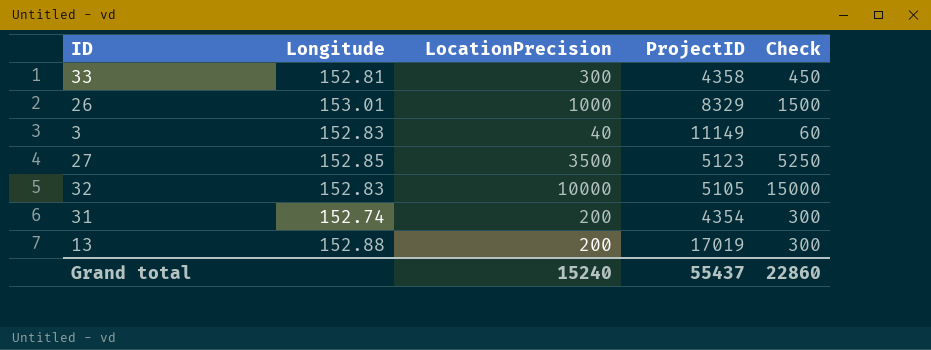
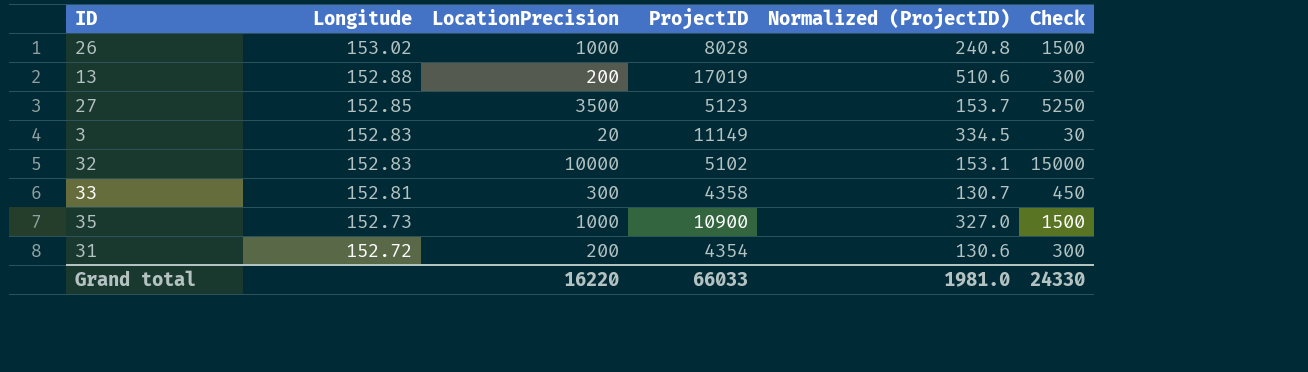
row order: none -> Longitude descending
column Normalized (ProjectID) | formula: none -> [ProjectID] * 0.03
26 | Longitude: 153.01 -> 153.02
26 | ProjectID: 8329 -> 8028
3 | LocationPrecision: 40 -> 20
3 | Check: 60 -> 30
32 | ProjectID: 5105 -> 5102
row 35: none -> 152.73 | 1000 | 10900 | 327.0 | 1500
31 | Longitude: 152.74 -> 152.72
Grand total | LocationPrecision: 15240 -> 16220
Grand total | ProjectID: 55437 -> 66033
Grand total | Check: 22860 -> 24330

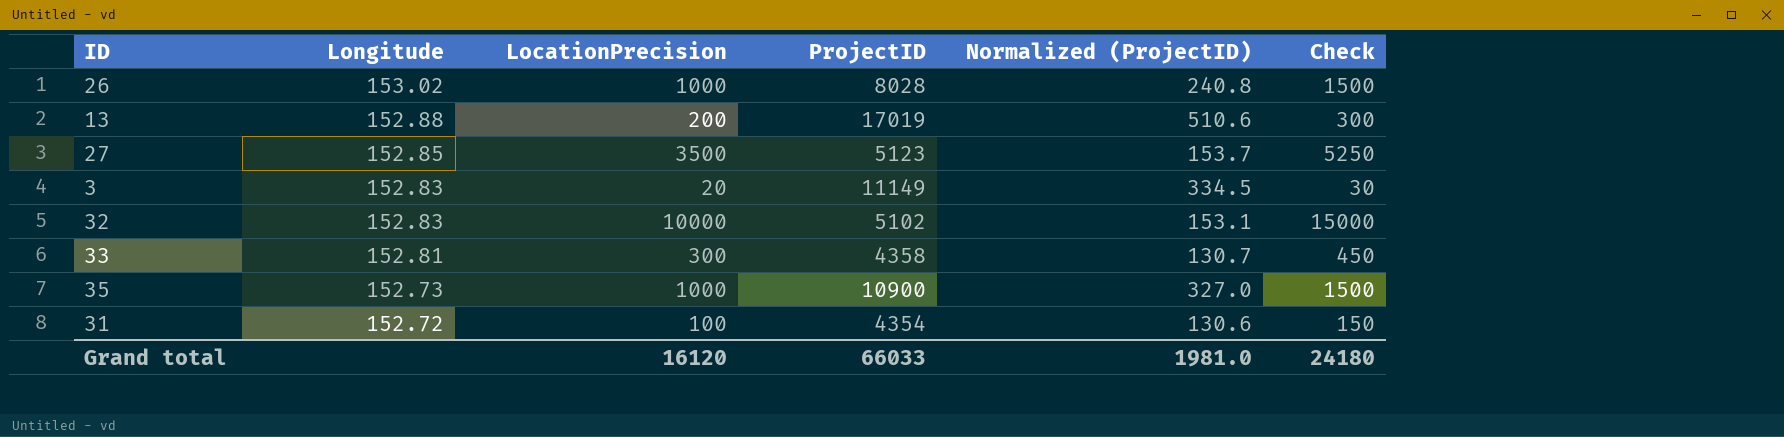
31 | LocationPrecision: 200 -> 100
31 | Check: 300 -> 150
Grand total | LocationPrecision: 16220 -> 16120
Grand total | Check: 24330 -> 24180

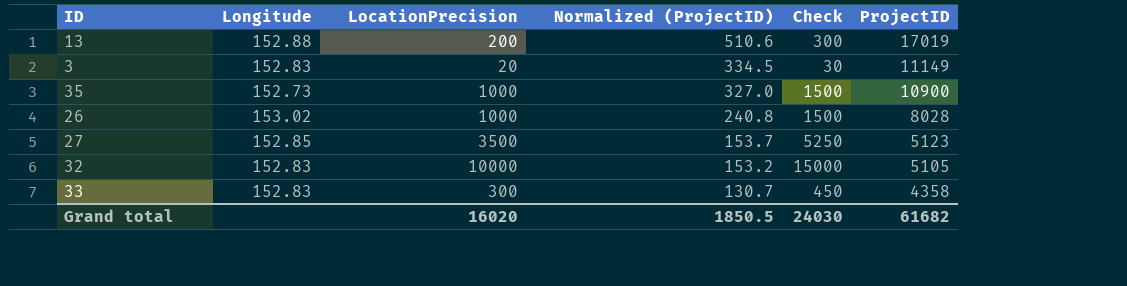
row order: Longitude descending -> Normalized (ProjectID) descending
column ProjectID | position: 4 -> 6
row 31: 152.72 | 100 | 4354 | 130.6 | 150 -> none
32 | Normalized (ProjectID): 153.1 -> 153.2
32 | ProjectID: 5102 -> 5105
33 | Longitude: 152.81 -> 152.83
Grand total | LocationPrecision: 16120 -> 16020
Grand total | Normalized (ProjectID): 1981.0 -> 1850.5
Grand total | Check: 24180 -> 24030
Grand total | ProjectID: 66033 -> 61682

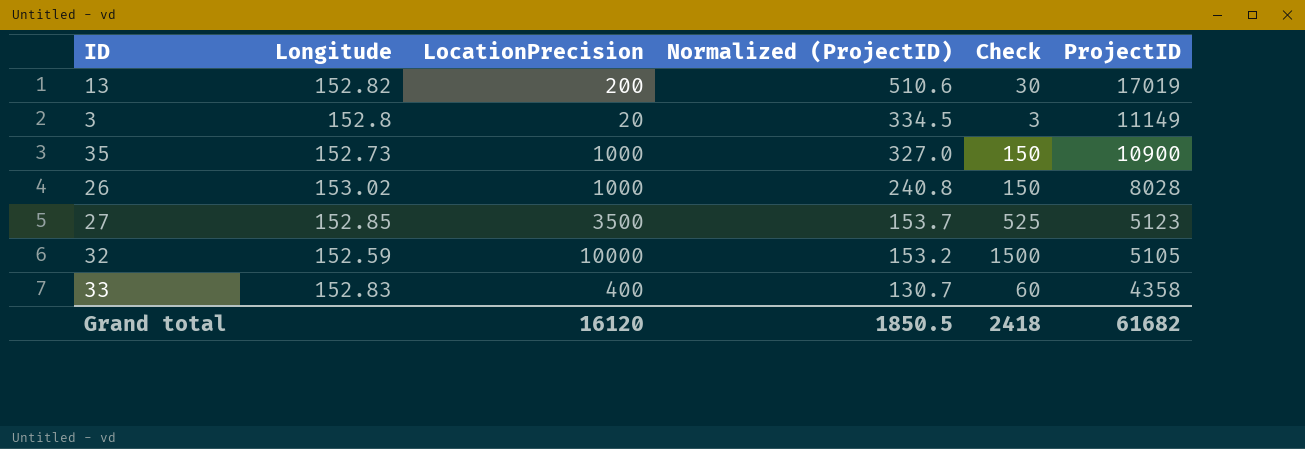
column Check | formula: [LocationPrecision] * 1.5 -> [LocationPrecision] * 0.15
13 | Longitude: 152.88 -> 152.82
3 | Longitude: 152.83 -> 152.8
32 | Longitude: 152.83 -> 152.59
33 | LocationPrecision: 300 -> 400
Grand total | LocationPrecision: 16020 -> 16120
Grand total | Check: 24030 -> 2418

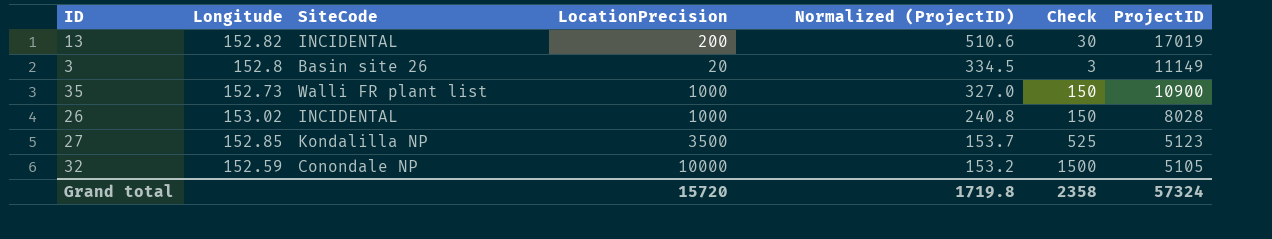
column SiteCode | position: none -> 3
row 33: 152.83 | 400 | 130.7 | 60 | 4358 -> none
Grand total | LocationPrecision: 16120 -> 15720
Grand total | Normalized (ProjectID): 1850.5 -> 1719.8
Grand total | Check: 2418 -> 2358
Grand total | ProjectID: 61682 -> 57324

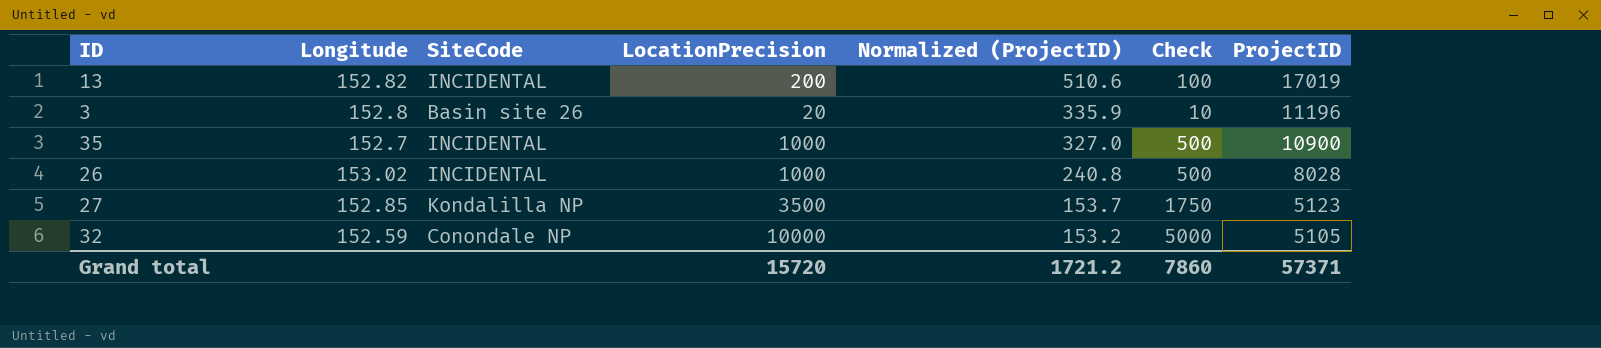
column Check | formula: [LocationPrecision] * 0.15 -> [LocationPrecision] * 0.5
3 | Normalized (ProjectID): 334.5 -> 335.9
3 | ProjectID: 11149 -> 11196
35 | Longitude: 152.73 -> 152.7
35 | SiteCode: Walli FR plant list -> INCIDENTAL
Grand total | Normalized (ProjectID): 1719.8 -> 1721.2
Grand total | Check: 2358 -> 7860
Grand total | ProjectID: 57324 -> 57371

